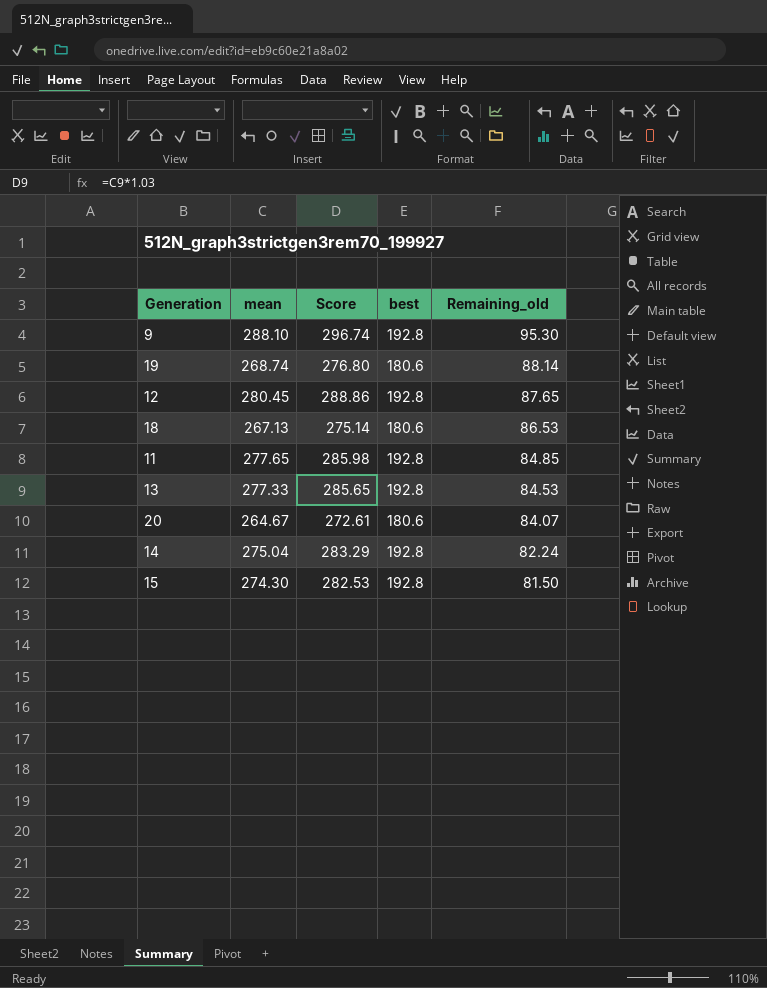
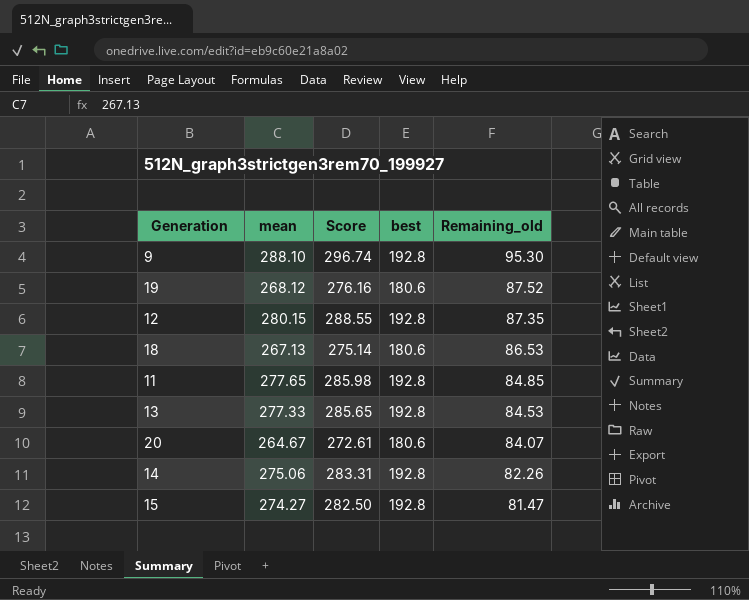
19 | mean: 268.74 -> 268.12
19 | Score: 276.80 -> 276.16
19 | Remaining_old: 88.14 -> 87.52
12 | mean: 280.45 -> 280.15
12 | Score: 288.86 -> 288.55
12 | Remaining_old: 87.65 -> 87.35
14 | mean: 275.04 -> 275.06
14 | Score: 283.29 -> 283.31
14 | Remaining_old: 82.24 -> 82.26
15 | mean: 274.30 -> 274.27
15 | Score: 282.53 -> 282.50
15 | Remaining_old: 81.50 -> 81.47

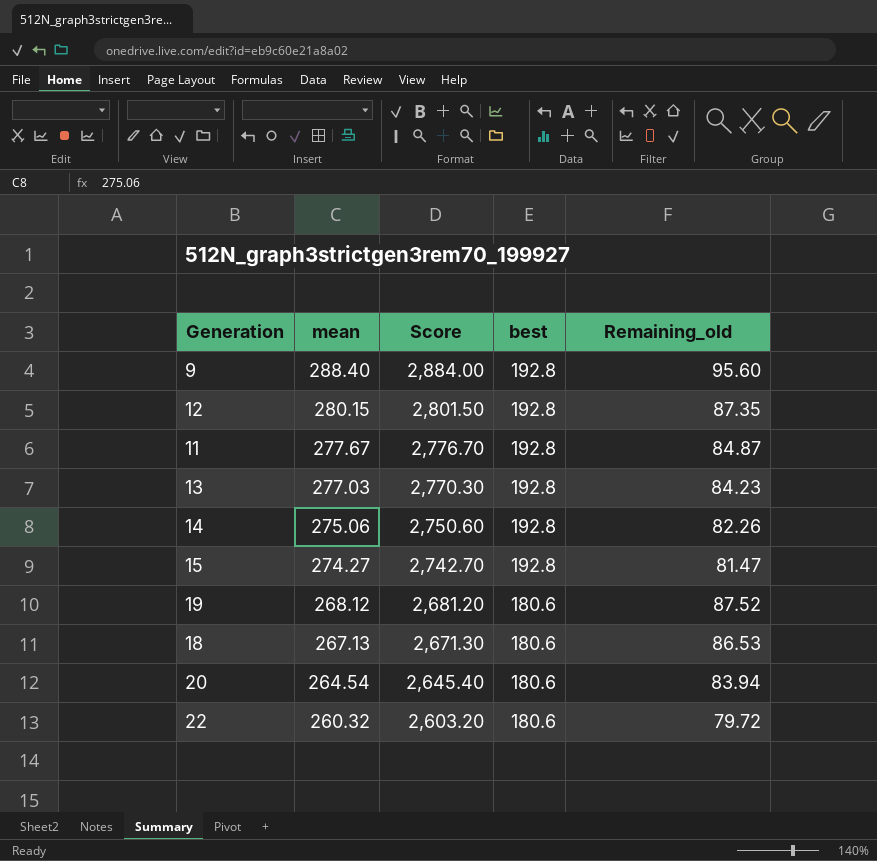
row order: Remaining_old descending -> mean descending
column Score | formula: [mean] * 1.03 -> [mean] * 10
9 | mean: 288.10 -> 288.40
9 | Remaining_old: 95.30 -> 95.60
11 | mean: 277.65 -> 277.67
11 | Remaining_old: 84.85 -> 84.87
13 | mean: 277.33 -> 277.03
13 | Remaining_old: 84.53 -> 84.23
20 | mean: 264.67 -> 264.54
20 | Remaining_old: 84.07 -> 83.94
row 22: none -> 260.32 | 2,603.20 | 180.6 | 79.72

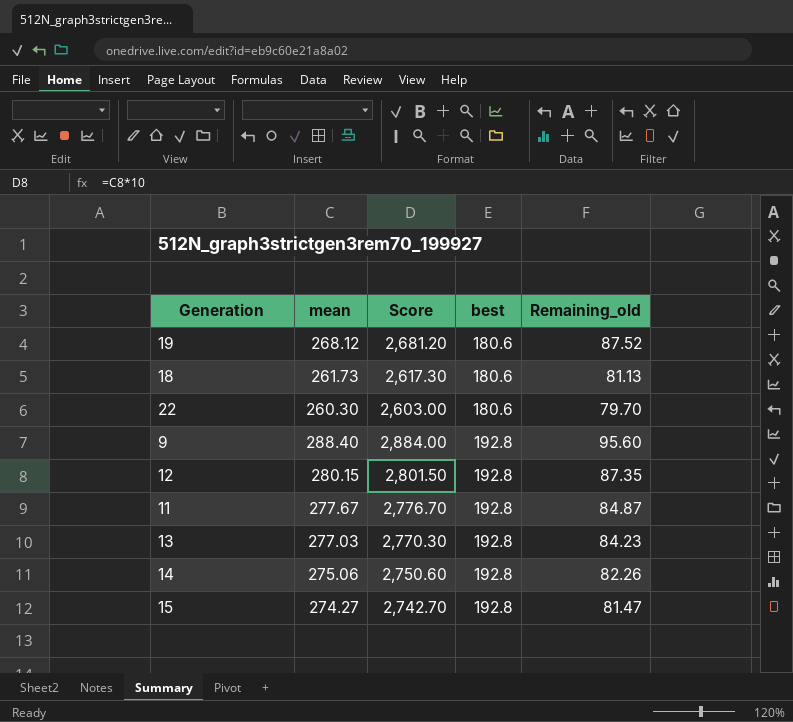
row order: mean descending -> best ascending
row 20: 264.54 | 2,645.40 | 180.6 | 83.94 -> none
18 | mean: 267.13 -> 261.73
18 | Score: 2,671.30 -> 2,617.30
18 | Remaining_old: 86.53 -> 81.13
22 | mean: 260.32 -> 260.30
22 | Score: 2,603.20 -> 2,603.00
22 | Remaining_old: 79.72 -> 79.70

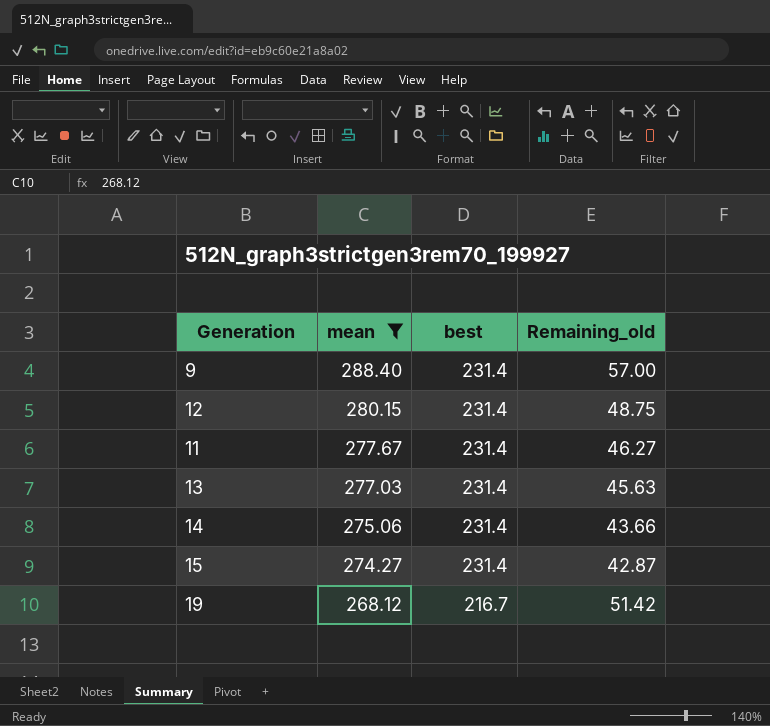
filter: none -> mean >= 268.12
row order: best ascending -> mean descending
column Score | formula: [mean] * 10 -> none
9 | best: 192.8 -> 231.4
9 | Remaining_old: 95.60 -> 57.00
12 | best: 192.8 -> 231.4
12 | Remaining_old: 87.35 -> 48.75
11 | best: 192.8 -> 231.4
11 | Remaining_old: 84.87 -> 46.27
13 | best: 192.8 -> 231.4
13 | Remaining_old: 84.23 -> 45.63
14 | best: 192.8 -> 231.4
14 | Remaining_old: 82.26 -> 43.66
15 | best: 192.8 -> 231.4
15 | Remaining_old: 81.47 -> 42.87
19 | best: 180.6 -> 216.7
19 | Remaining_old: 87.52 -> 51.42

